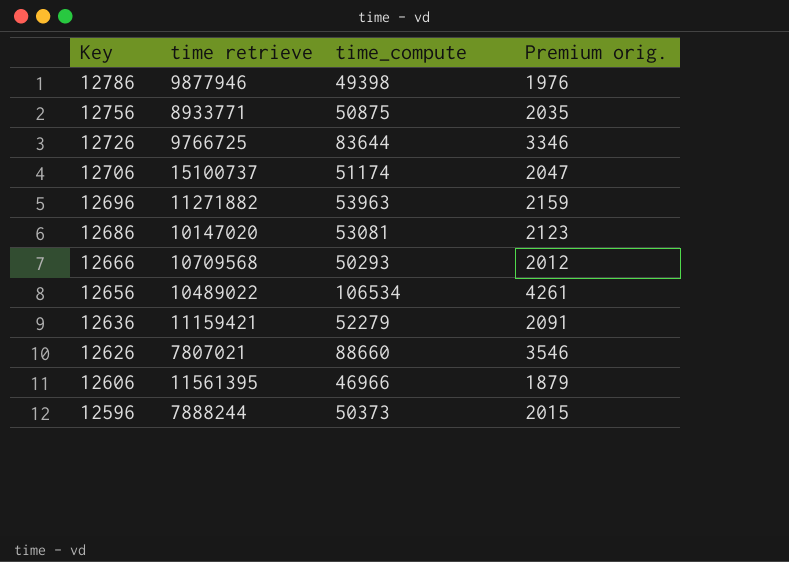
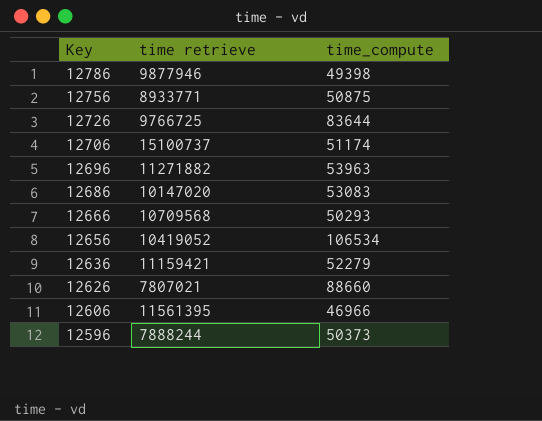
column Premium orig. | formula: [time_compute] * 0.04 -> none
12686 | time_compute: 53081 -> 53083
12656 | time retrieve: 10489022 -> 10419052

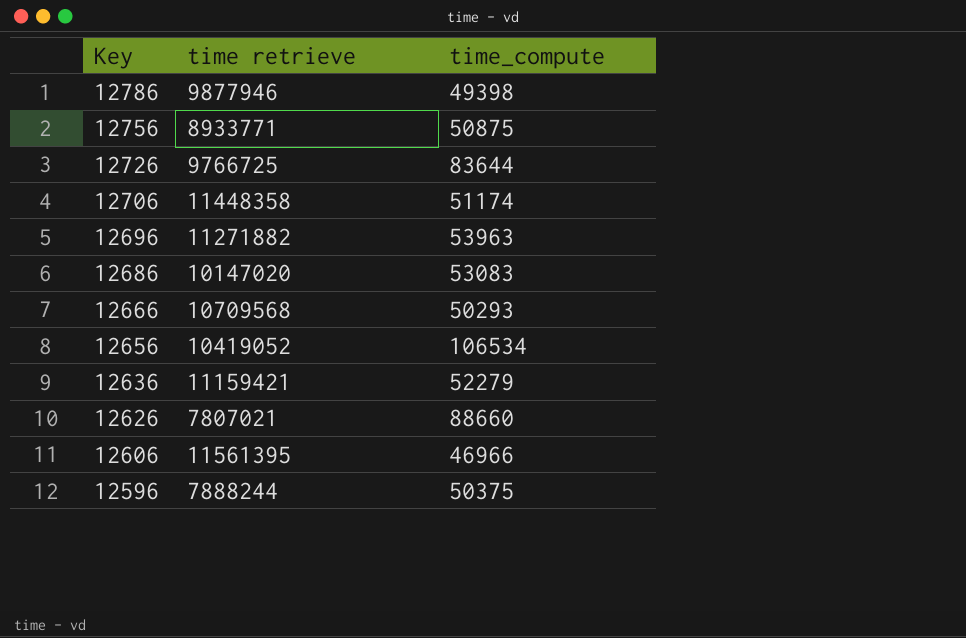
12706 | time retrieve: 15100737 -> 11448358
12596 | time_compute: 50373 -> 50375

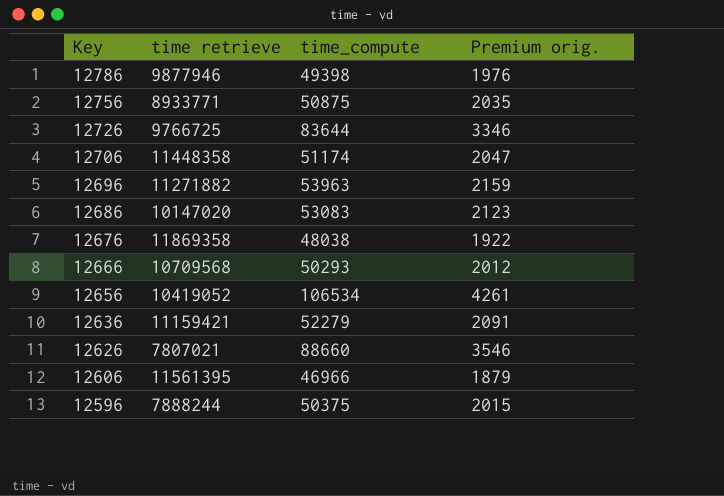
column Premium orig. | formula: none -> [time_compute] * 0.04
row 12676: none -> 11869358 | 48038 | 1922

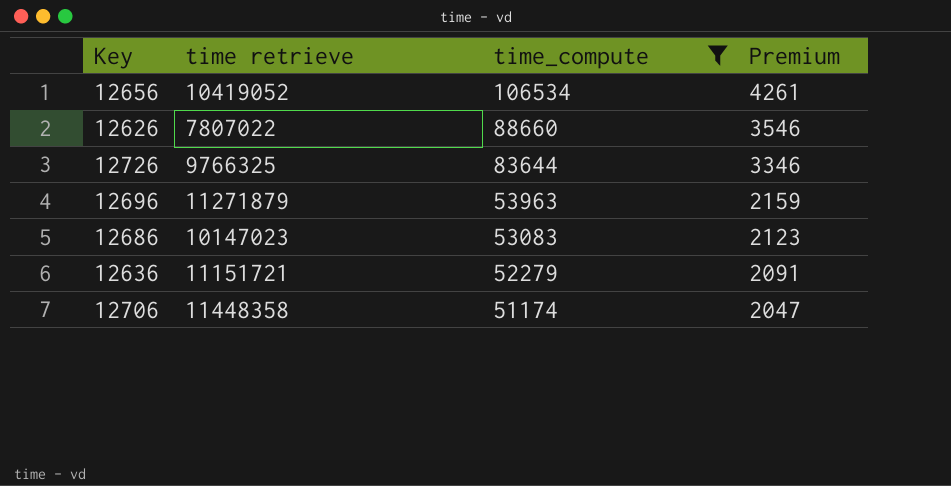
filter: none -> time_compute >= 51174
row order: Key descending -> time_compute descending
column name: Premium orig. -> Premium
12626 | time retrieve: 7807021 -> 7807022
12726 | time retrieve: 9766725 -> 9766325
12696 | time retrieve: 11271882 -> 11271879
12686 | time retrieve: 10147020 -> 10147023
12636 | time retrieve: 11159421 -> 11151721

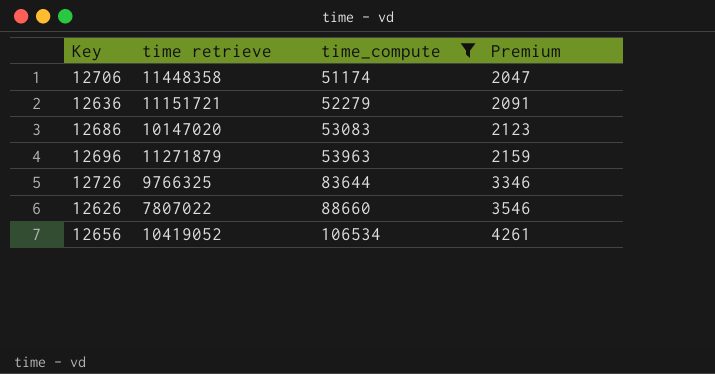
row order: time_compute descending -> time_compute ascending
12686 | time retrieve: 10147023 -> 10147020

